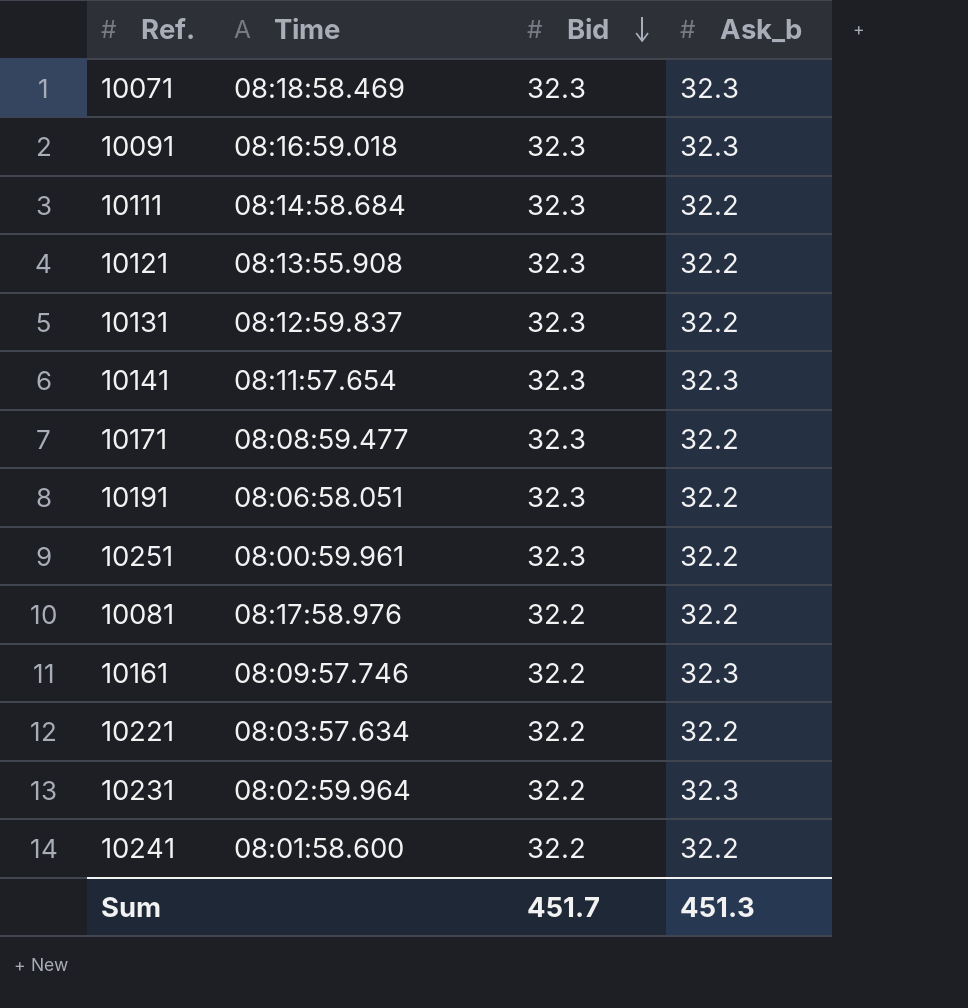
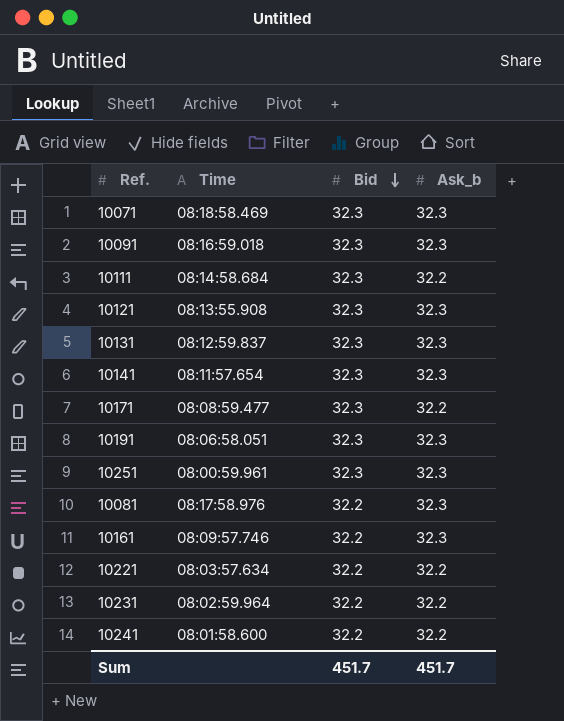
10121 | Ask_b: 32.2 -> 32.3
10131 | Ask_b: 32.2 -> 32.3
10191 | Ask_b: 32.2 -> 32.3
10251 | Ask_b: 32.2 -> 32.3
10081 | Ask_b: 32.2 -> 32.3
10231 | Ask_b: 32.3 -> 32.2
Sum | Ask_b: 451.3 -> 451.7

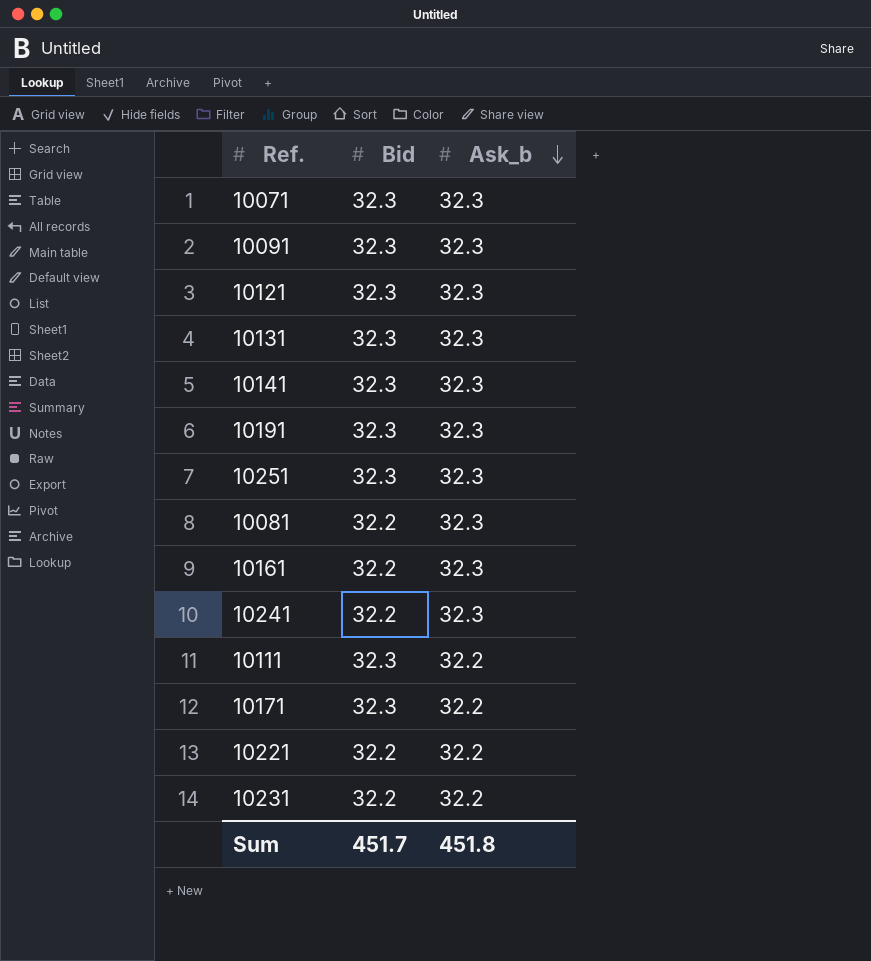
row order: Bid descending -> Ask_b descending
column Time | position: 2 -> none
10241 | Ask_b: 32.2 -> 32.3
Sum | Ask_b: 451.7 -> 451.8

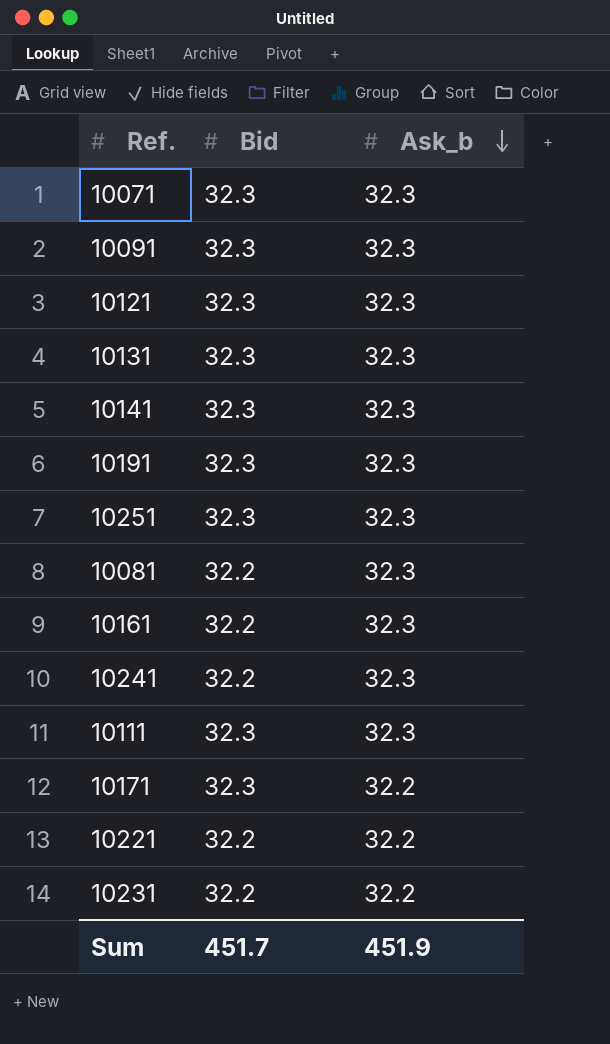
10111 | Ask_b: 32.2 -> 32.3
Sum | Ask_b: 451.8 -> 451.9

